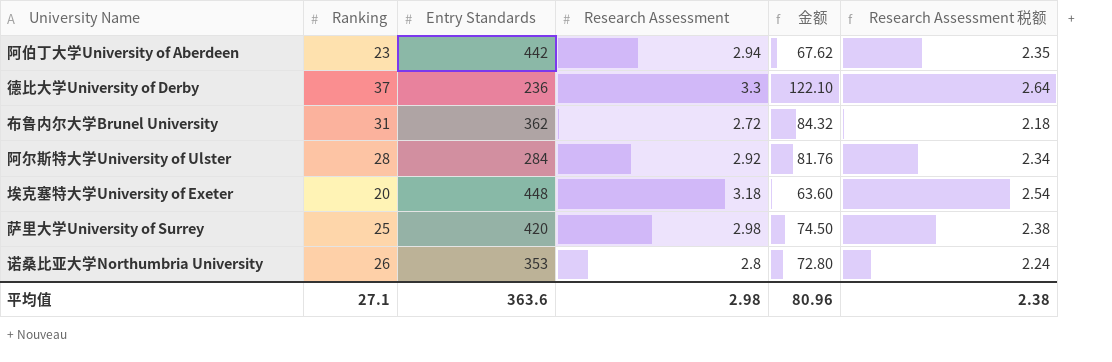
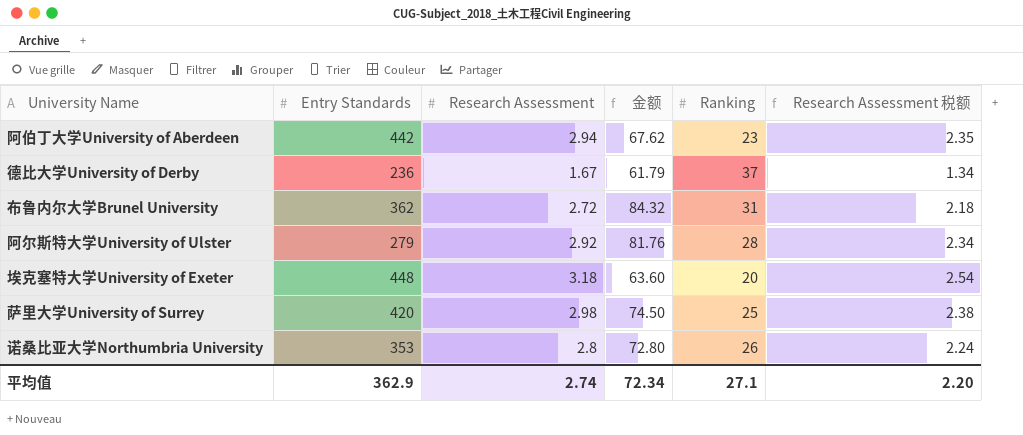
column Ranking | position: 2 -> 5
德比大学University of Derby | Research Assessment: 3.3 -> 1.67
德比大学University of Derby | 金额: 122.10 -> 61.79
德比大学University of Derby | Research Assessment 税额: 2.64 -> 1.34
阿尔斯特大学University of Ulster | Entry Standards: 284 -> 279
平均值 | Entry Standards: 363.6 -> 362.9
平均值 | Research Assessment: 2.98 -> 2.74
平均值 | 金额: 80.96 -> 72.34
平均值 | Research Assessment 税额: 2.38 -> 2.20

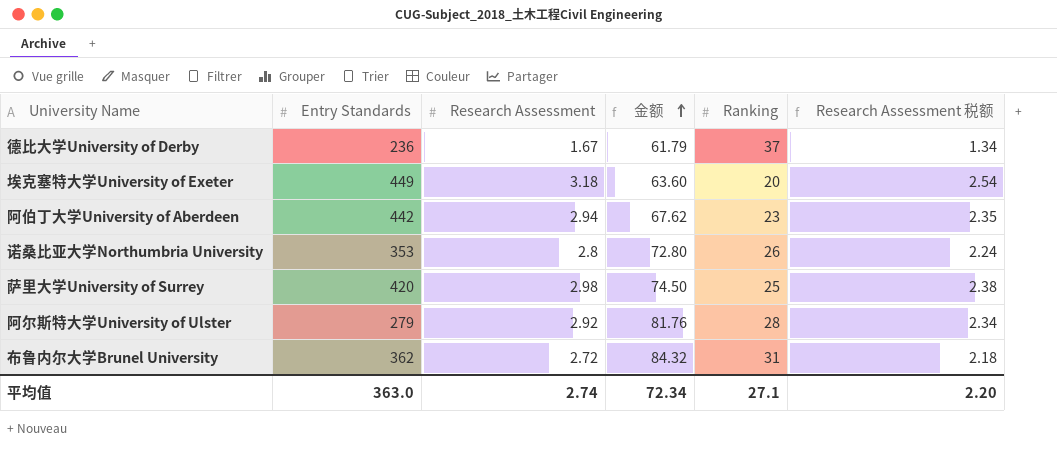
row order: none -> 金额 ascending
埃克塞特大学University of Exeter | Entry Standards: 448 -> 449
平均值 | Entry Standards: 362.9 -> 363.0

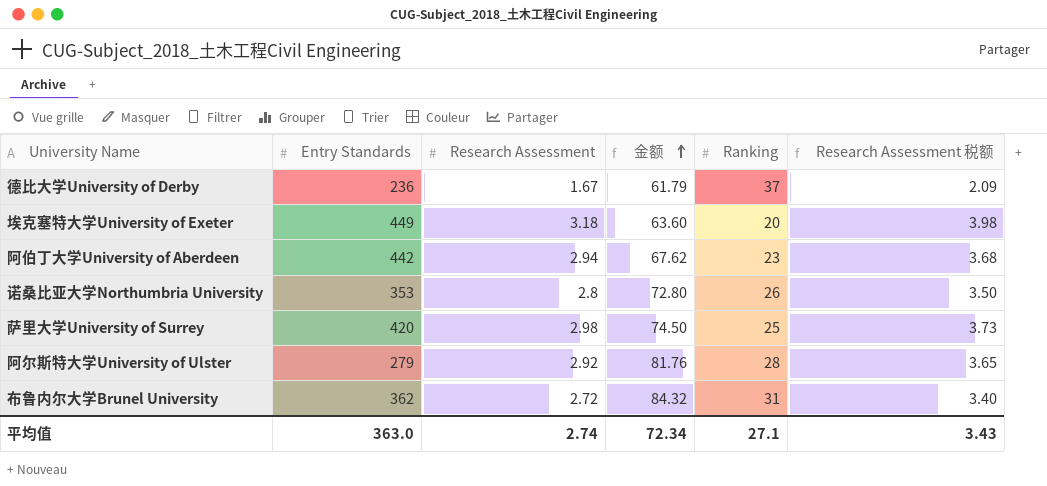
column Research Assessment 税额 | formula: [Research Assessment] * 0.8 -> [Research Assessment] * 1.25
平均值 | Research Assessment 税额: 2.20 -> 3.43

